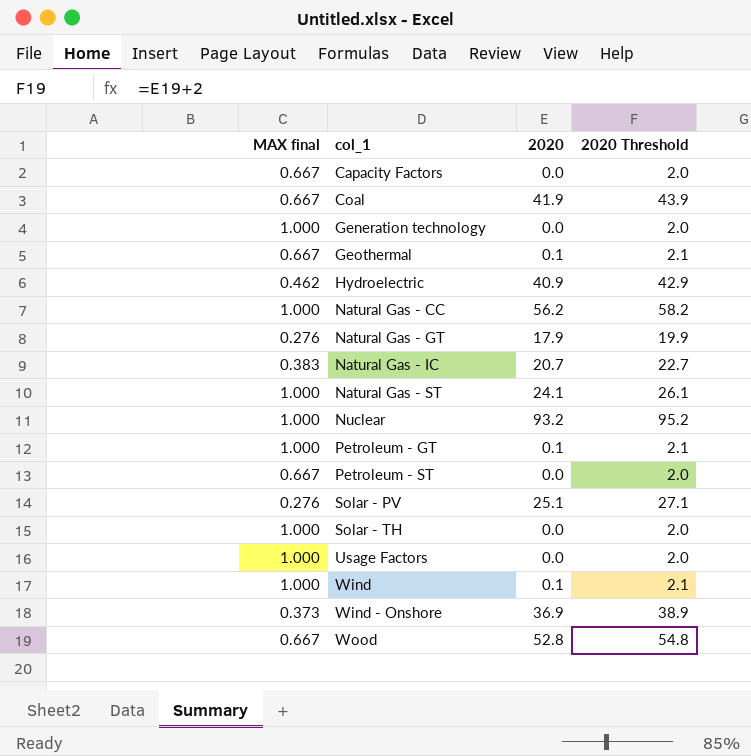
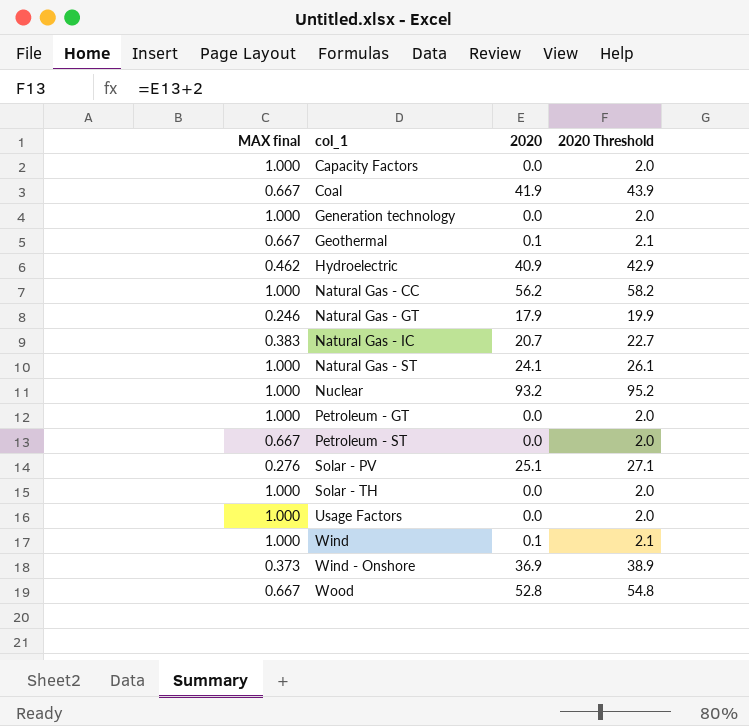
Capacity Factors | MAX final: 0.667 -> 1.000
Natural Gas - GT | MAX final: 0.276 -> 0.246
Petroleum - GT | 2020: 0.1 -> 0.0
Petroleum - GT | 2020 Threshold: 2.1 -> 2.0

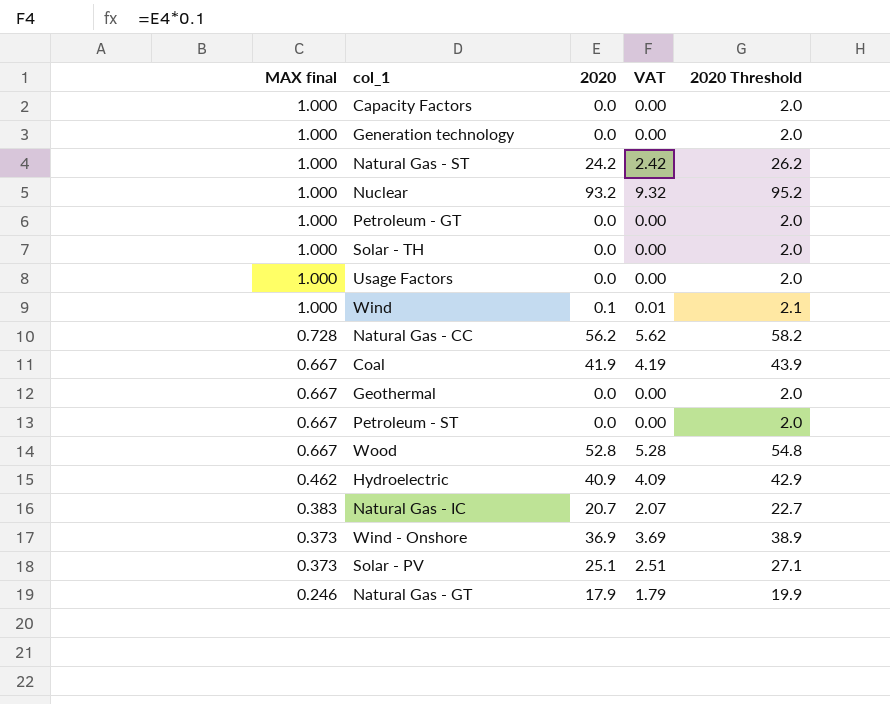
row order: col_1 ascending -> MAX final descending
column VAT | formula: none -> [2020] * 0.1
Natural Gas - ST | 2020: 24.1 -> 24.2
Natural Gas - ST | 2020 Threshold: 26.1 -> 26.2
Natural Gas - CC | MAX final: 1.000 -> 0.728
Geothermal | 2020: 0.1 -> 0.0
Geothermal | 2020 Threshold: 2.1 -> 2.0
Solar - PV | MAX final: 0.276 -> 0.373

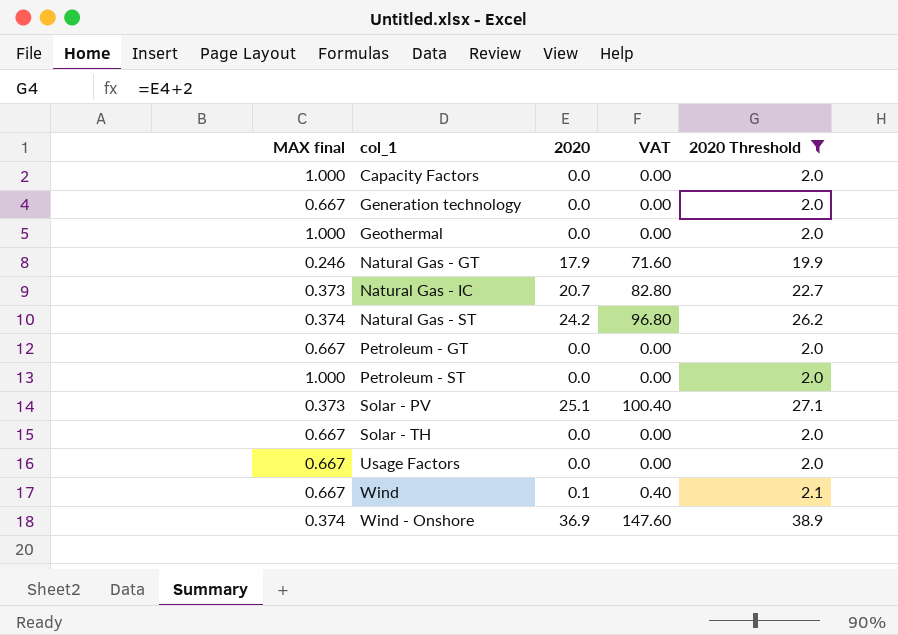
filter: none -> 2020 Threshold <= 38.9
row order: MAX final descending -> col_1 ascending
column VAT | formula: [2020] * 0.1 -> [2020] * 4
Generation technology | MAX final: 1.000 -> 0.667
Geothermal | MAX final: 0.667 -> 1.000
Natural Gas - IC | MAX final: 0.383 -> 0.373
Natural Gas - ST | MAX final: 1.000 -> 0.374
Petroleum - GT | MAX final: 1.000 -> 0.667
Petroleum - ST | MAX final: 0.667 -> 1.000
Solar - TH | MAX final: 1.000 -> 0.667
Usage Factors | MAX final: 1.000 -> 0.667
Wind | MAX final: 1.000 -> 0.667
Wind - Onshore | MAX final: 0.373 -> 0.374

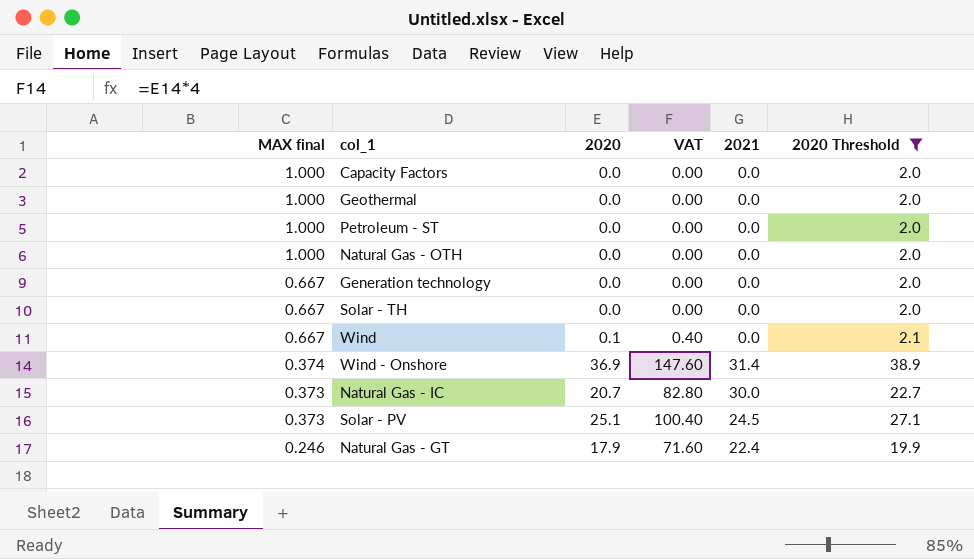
row order: col_1 ascending -> MAX final descending
column 2021 | position: none -> 5
row Natural Gas - ST: 0.374 | 24.2 | 96.80 | 26.2 -> none
row Petroleum - GT: 0.667 | 0.0 | 0.00 | 2.0 -> none
row Usage Factors: 0.667 | 0.0 | 0.00 | 2.0 -> none
row Natural Gas - OTH: none -> 1.000 | 0.0 | 0.00 | 0.0 | 2.0

